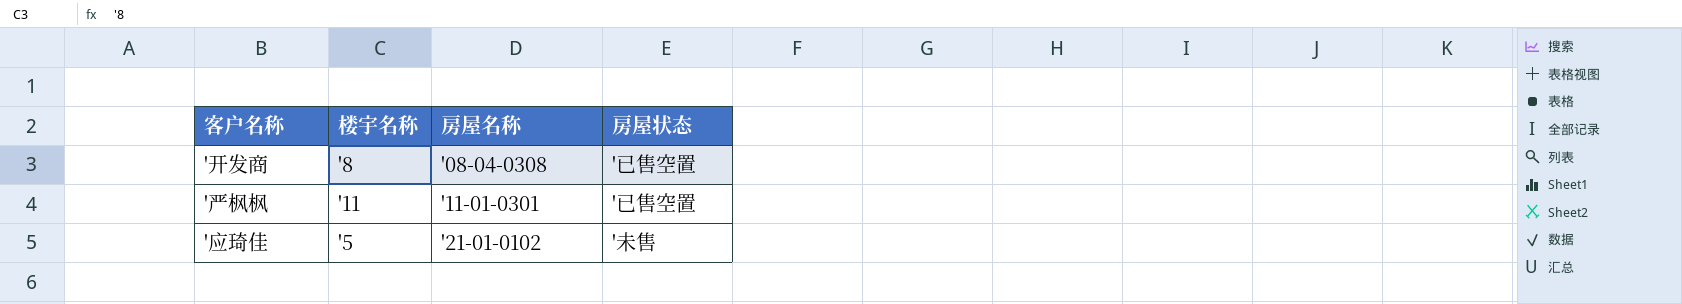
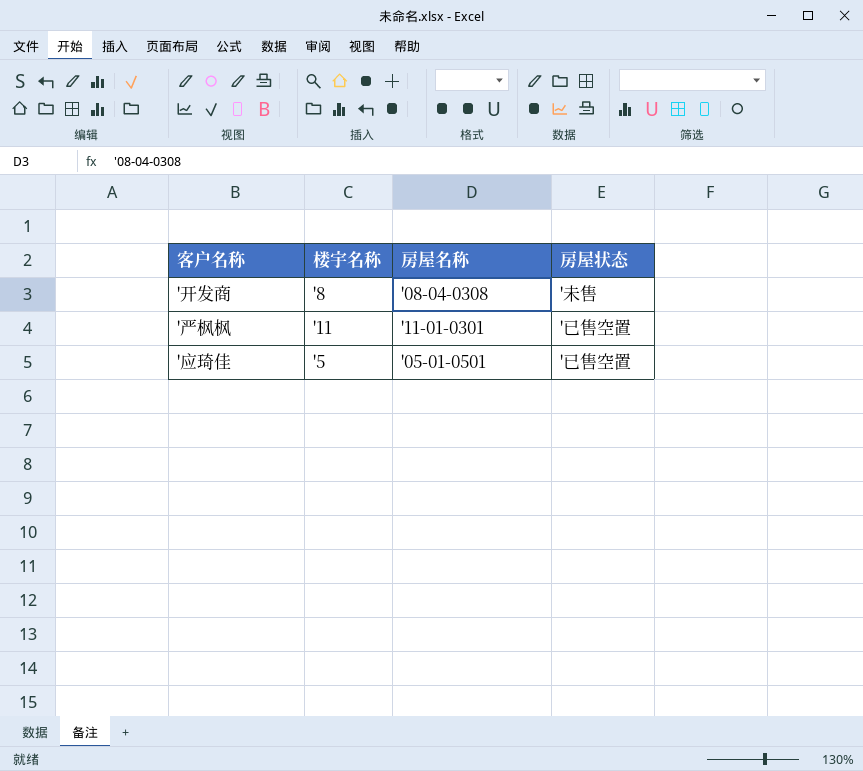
'开发商 | 房屋状态: '已售空置 -> '未售
'应琦佳 | 房屋名称: '21-01-0102 -> '05-01-0501
'应琦佳 | 房屋状态: '未售 -> '已售空置

